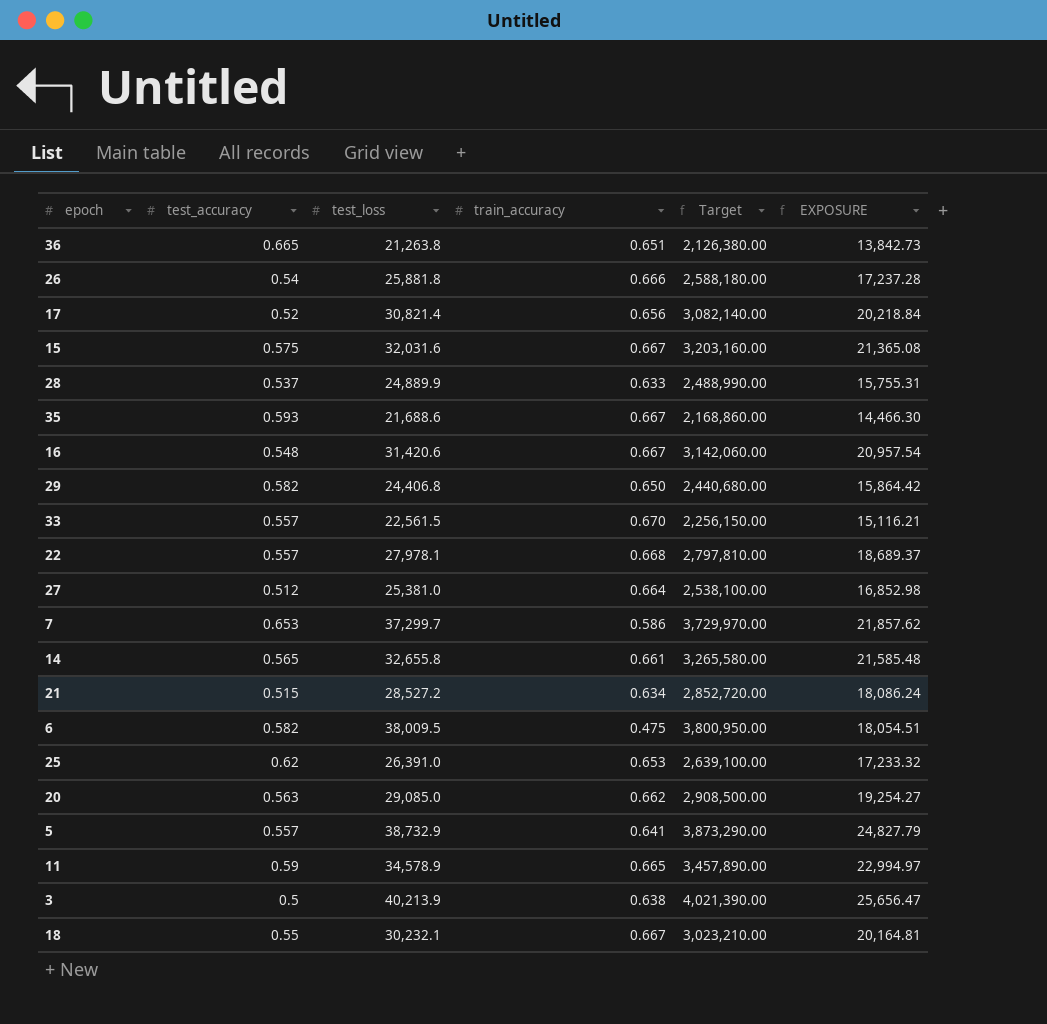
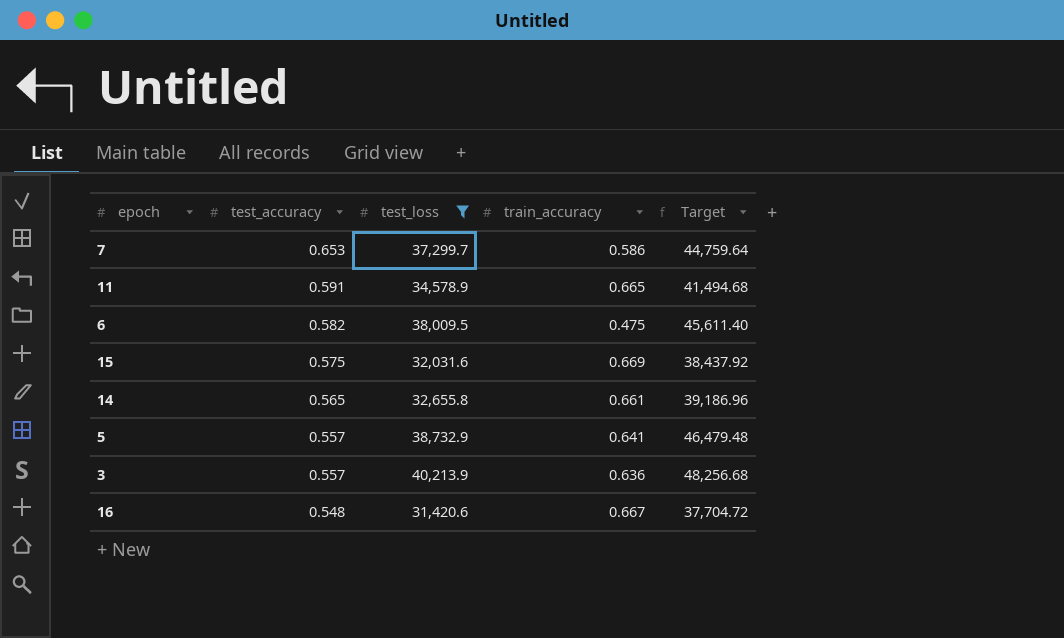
filter: none -> test_loss >= 31,420.6
row order: none -> test_accuracy descending
column EXPOSURE | formula: [test_loss] * [train_accuracy] -> none
column Target | formula: [test_loss] * 100 -> [test_loss] * 1.2
11 | test_accuracy: 0.59 -> 0.591
15 | train_accuracy: 0.667 -> 0.669
3 | test_accuracy: 0.5 -> 0.557
3 | train_accuracy: 0.638 -> 0.636

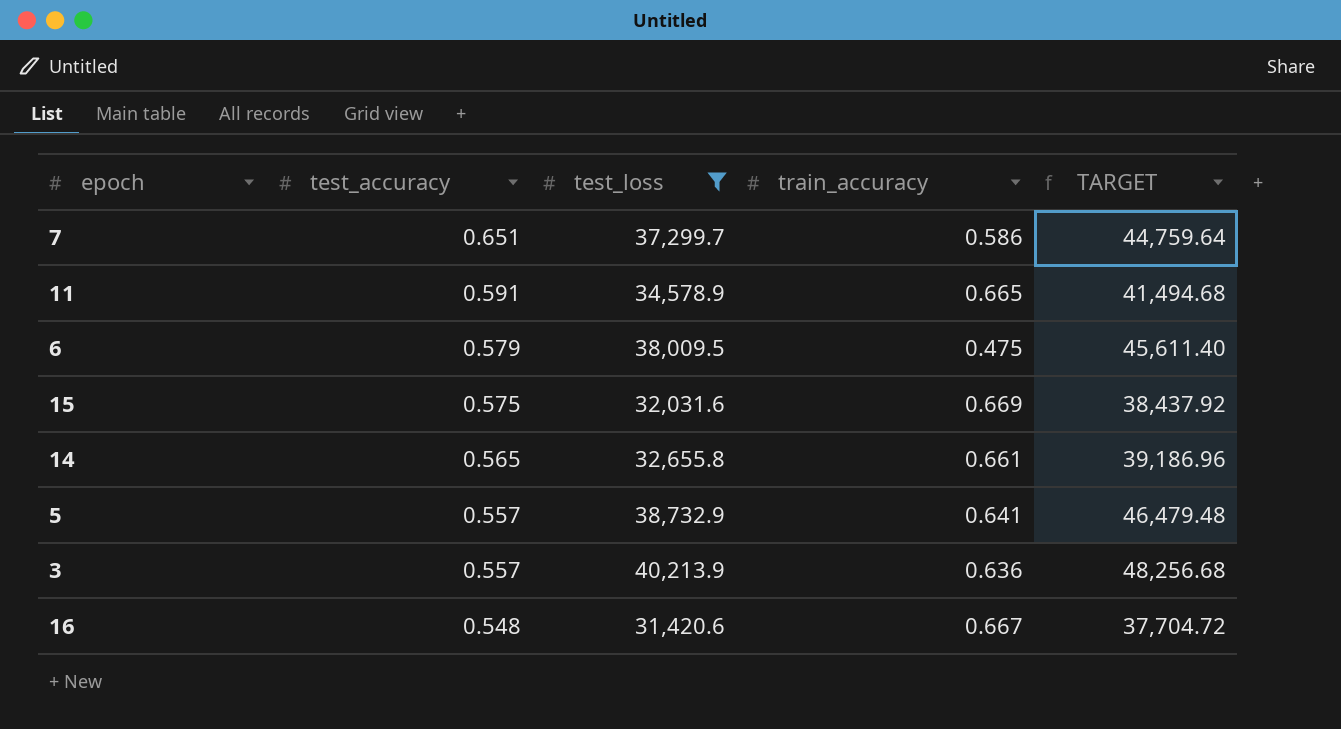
column name: Target -> TARGET
7 | test_accuracy: 0.653 -> 0.651
6 | test_accuracy: 0.582 -> 0.579

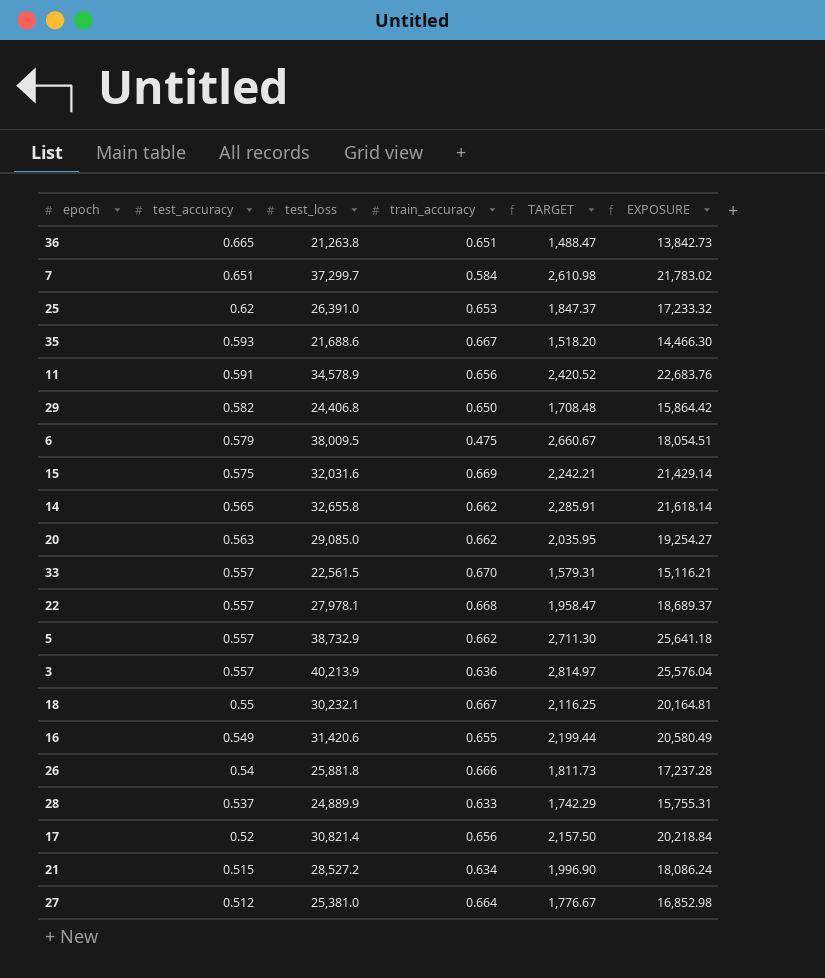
filter: test_loss >= 31,420.6 -> none
column TARGET | formula: [test_loss] * 1.2 -> [test_loss] * 0.07
column EXPOSURE | formula: none -> [test_loss] * [train_accuracy]
7 | train_accuracy: 0.586 -> 0.584
11 | train_accuracy: 0.665 -> 0.656
14 | train_accuracy: 0.661 -> 0.662
5 | train_accuracy: 0.641 -> 0.662
16 | test_accuracy: 0.548 -> 0.549
16 | train_accuracy: 0.667 -> 0.655

